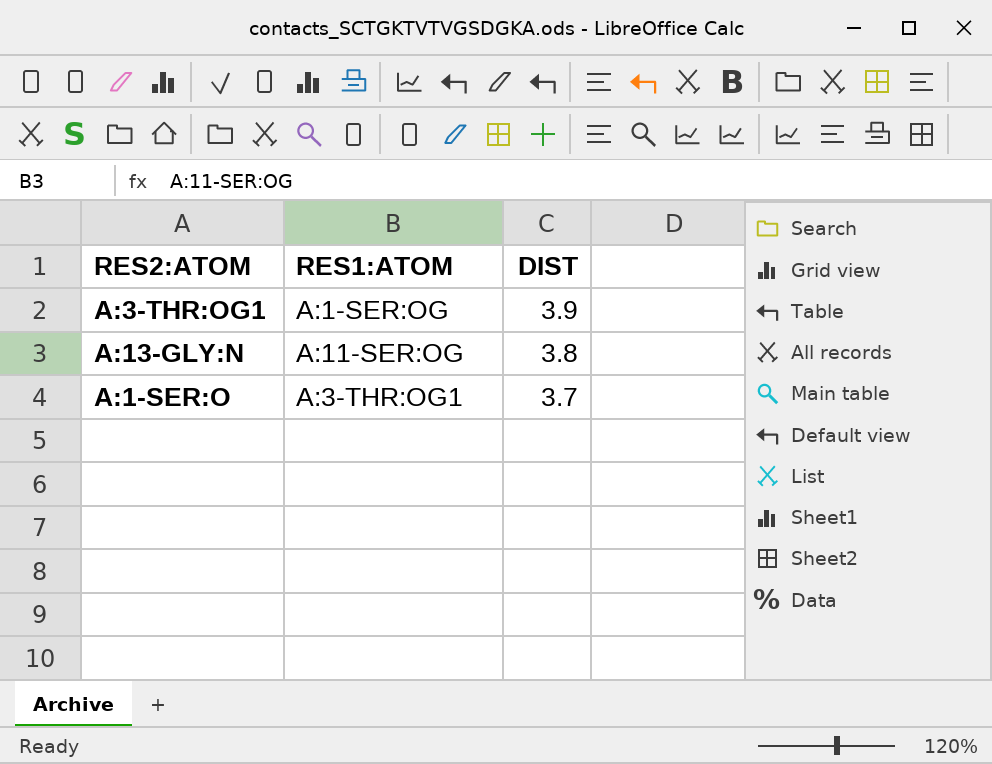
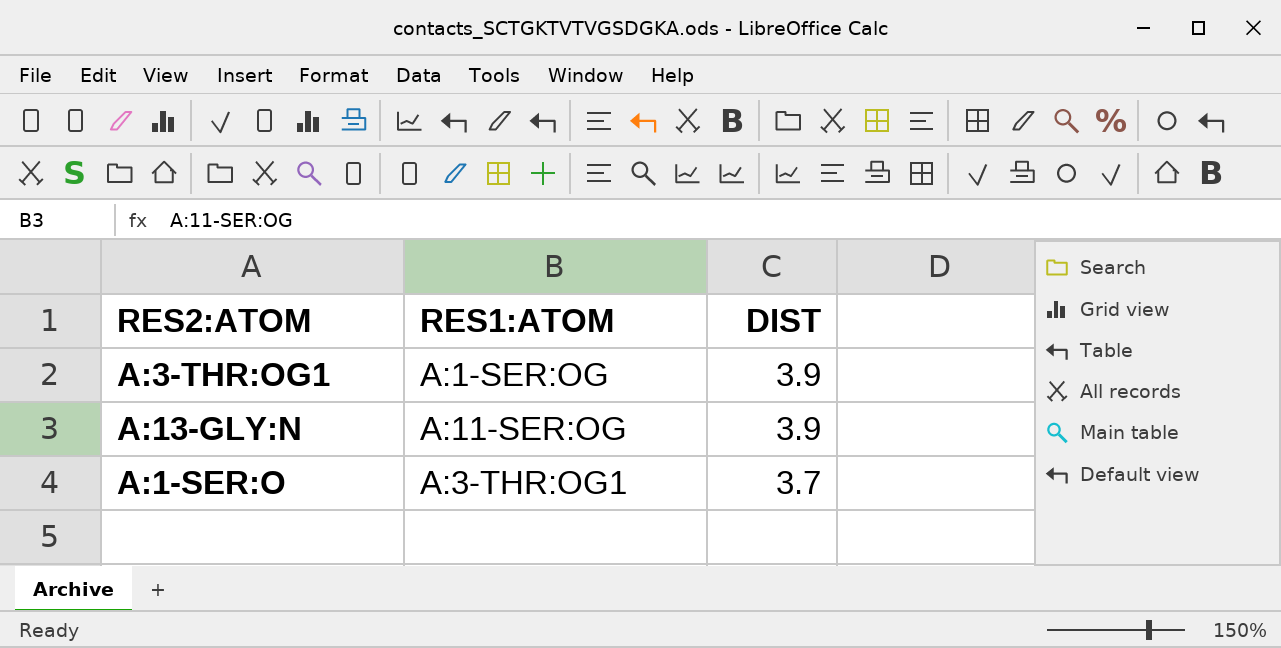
A:13-GLY:N | DIST: 3.8 -> 3.9

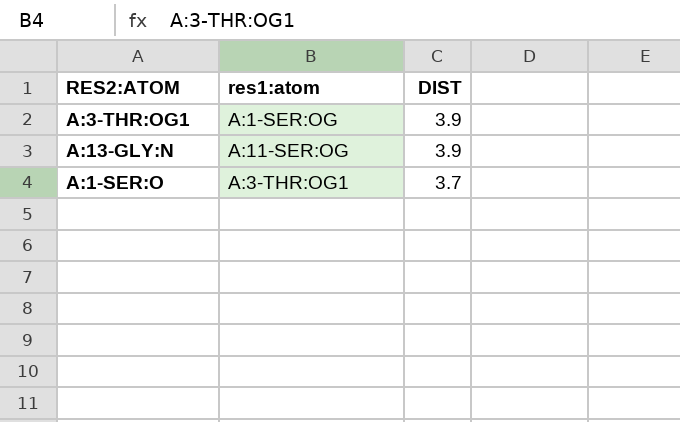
column name: RES1:ATOM -> res1:atom

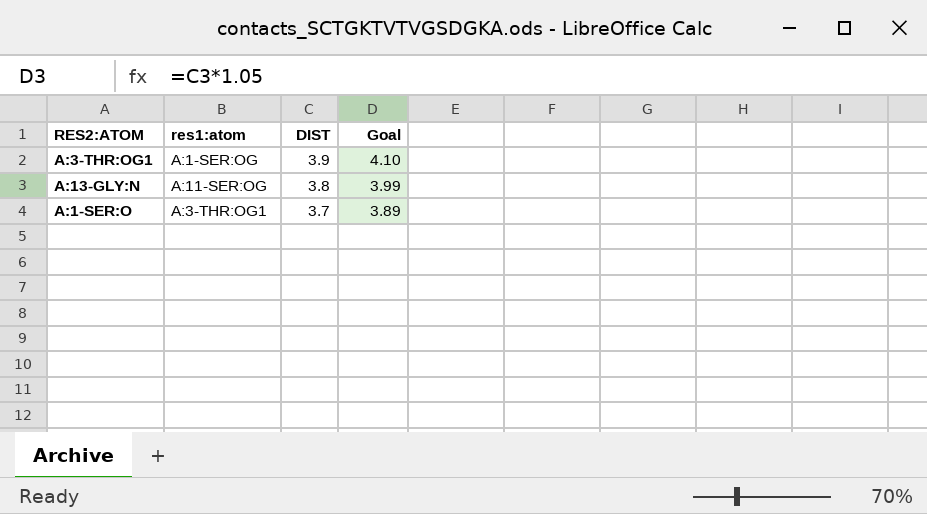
column Goal | formula: none -> [DIST] * 1.05
A:13-GLY:N | DIST: 3.9 -> 3.8

